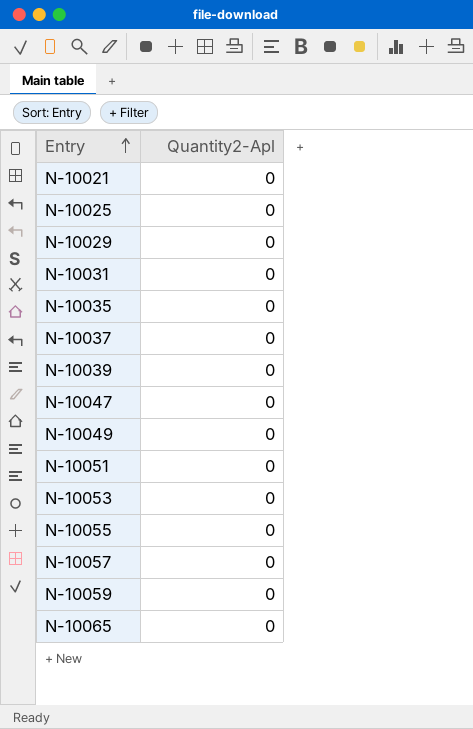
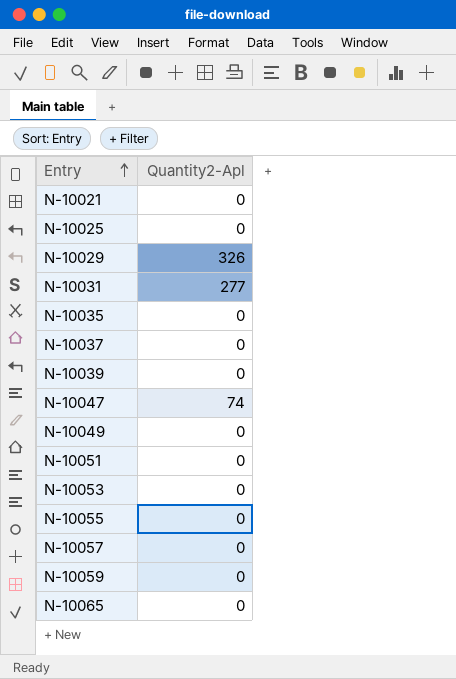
N-10029 | Quantity2-Apl: 0 -> 326
N-10031 | Quantity2-Apl: 0 -> 277
N-10047 | Quantity2-Apl: 0 -> 74

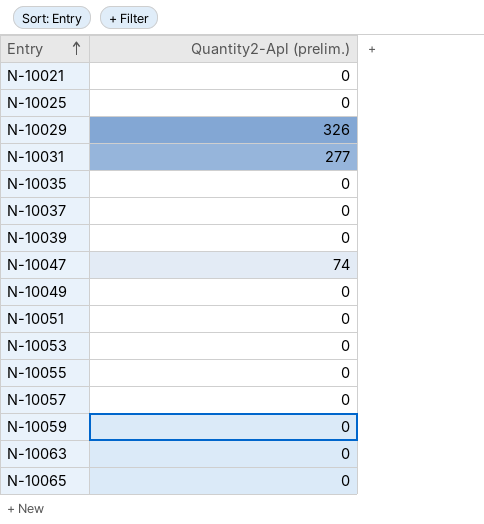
column name: Quantity2-Apl -> Quantity2-Apl (prelim.)
row N-10063: none -> 0

